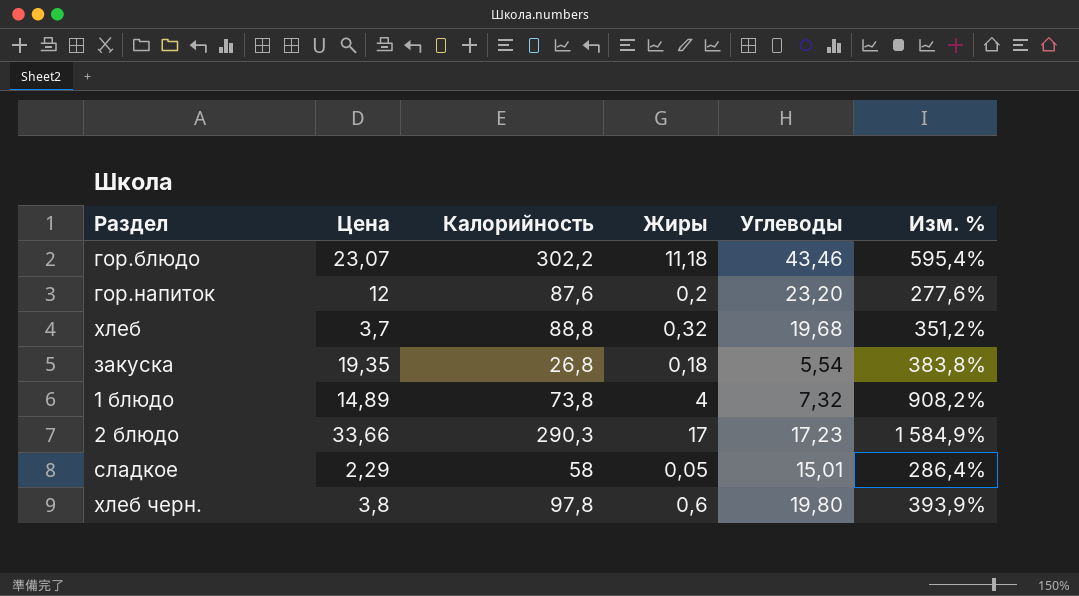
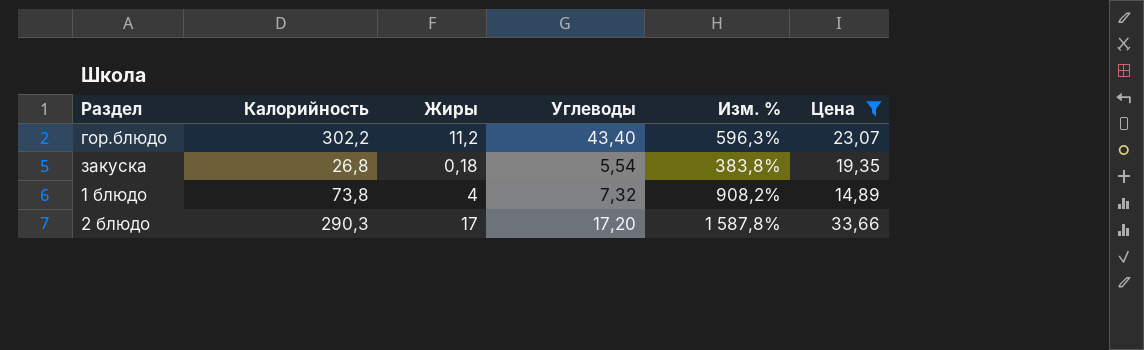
filter: none -> Цена >= 14,89
column Цена | position: 2 -> 6
гор.блюдо | Жиры: 11,18 -> 11,2
гор.блюдо | Углеводы: 43,46 -> 43,40
гор.блюдо | Изм. %: 595,4% -> 596,3%
2 блюдо | Углеводы: 17,23 -> 17,20
2 блюдо | Изм. %: 1 584,9% -> 1 587,8%

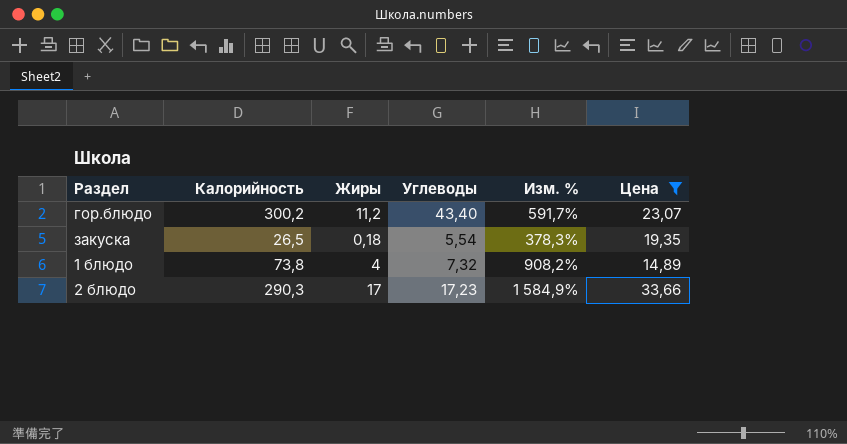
гор.блюдо | Калорийность: 302,2 -> 300,2
гор.блюдо | Изм. %: 596,3% -> 591,7%
закуска | Калорийность: 26,8 -> 26,5
закуска | Изм. %: 383,8% -> 378,3%
2 блюдо | Углеводы: 17,20 -> 17,23
2 блюдо | Изм. %: 1 587,8% -> 1 584,9%

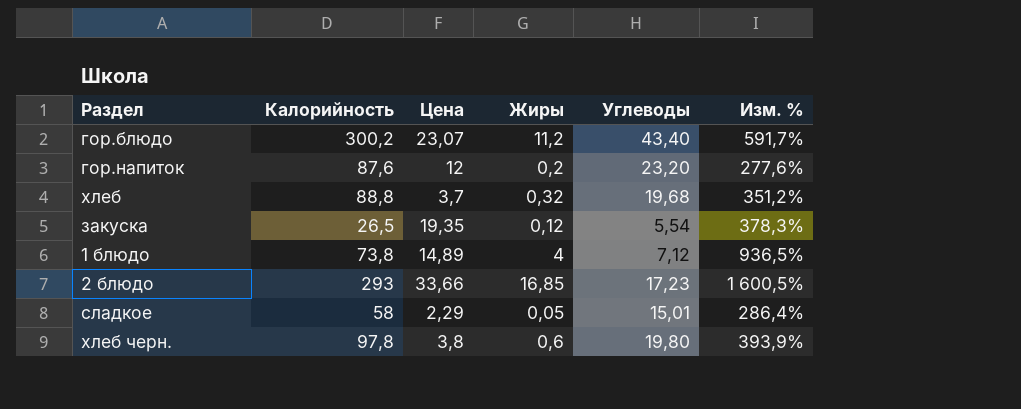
filter: Цена >= 14,89 -> none
column Цена | position: 6 -> 3
закуска | Жиры: 0,18 -> 0,12
1 блюдо | Углеводы: 7,32 -> 7,12
1 блюдо | Изм. %: 908,2% -> 936,5%
2 блюдо | Калорийность: 290,3 -> 293
2 блюдо | Жиры: 17 -> 16,85
2 блюдо | Изм. %: 1 584,9% -> 1 600,5%

